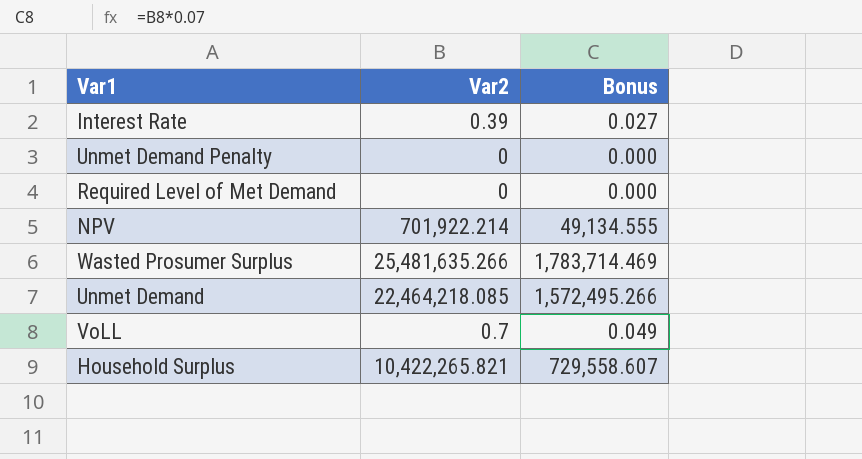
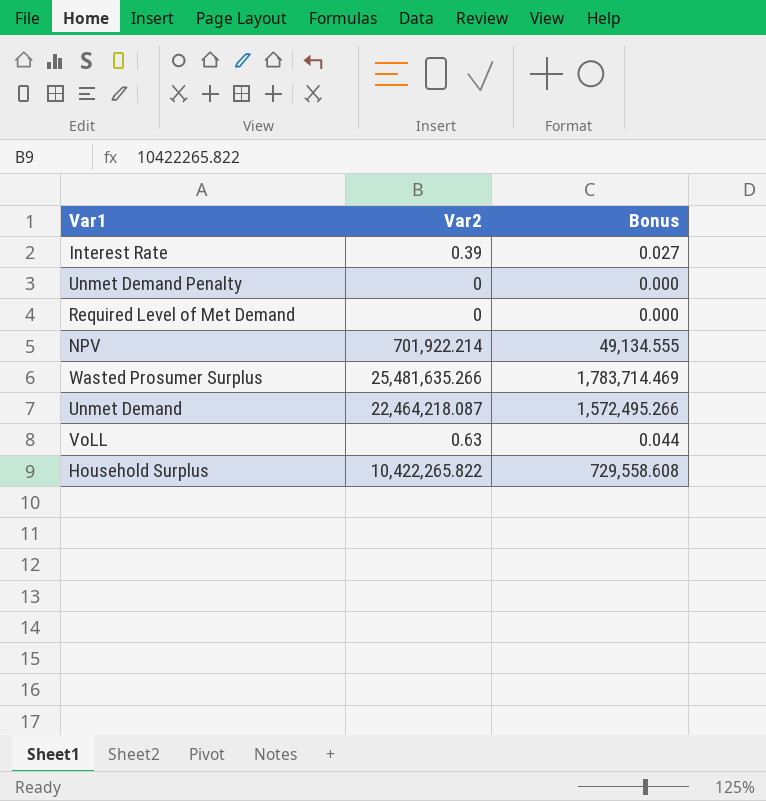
Unmet Demand | Var2: 22,464,218.085 -> 22,464,218.087
VoLL | Var2: 0.7 -> 0.63
VoLL | Bonus: 0.049 -> 0.044
Household Surplus | Var2: 10,422,265.821 -> 10,422,265.822
Household Surplus | Bonus: 729,558.607 -> 729,558.608

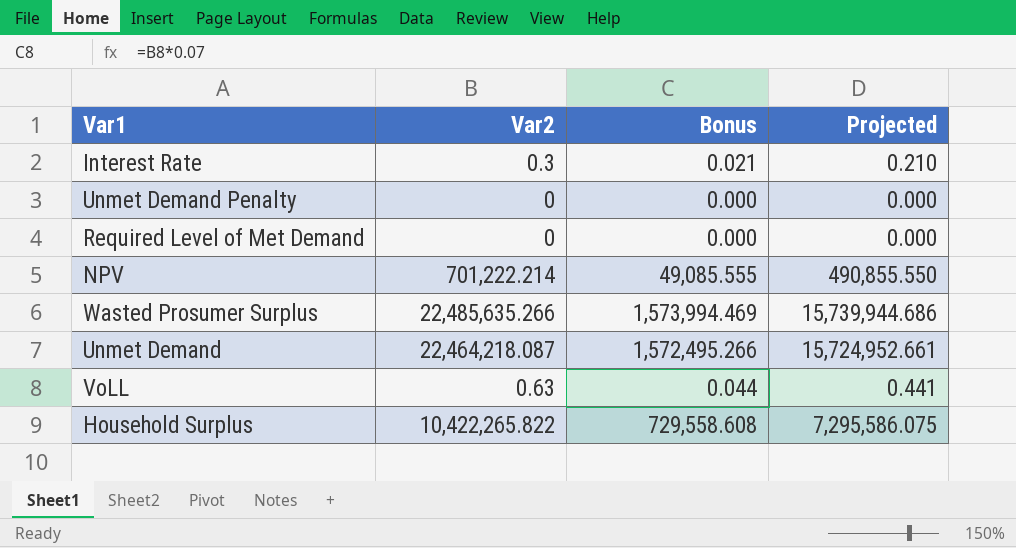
column Projected | formula: none -> [Var2] * 0.7
Interest Rate | Var2: 0.39 -> 0.3
Interest Rate | Bonus: 0.027 -> 0.021
NPV | Var2: 701,922.214 -> 701,222.214
NPV | Bonus: 49,134.555 -> 49,085.555
Wasted Prosumer Surplus | Var2: 25,481,635.266 -> 22,485,635.266
Wasted Prosumer Surplus | Bonus: 1,783,714.469 -> 1,573,994.469

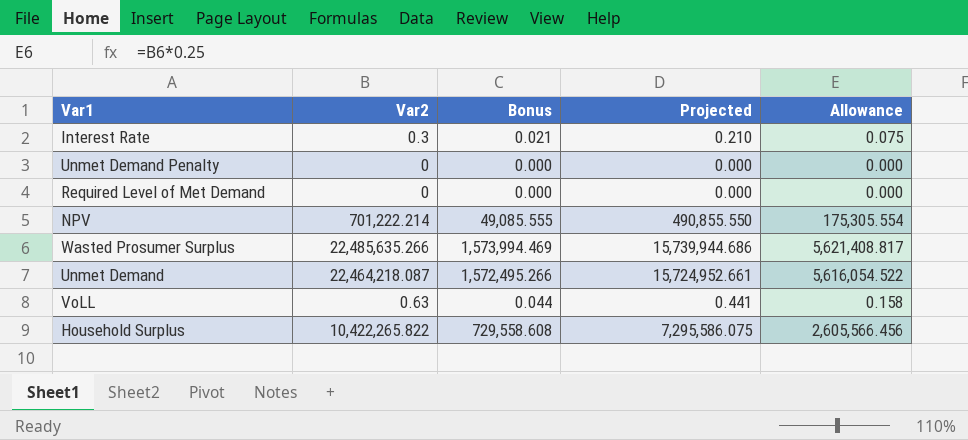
column Allowance | formula: none -> [Var2] * 0.25

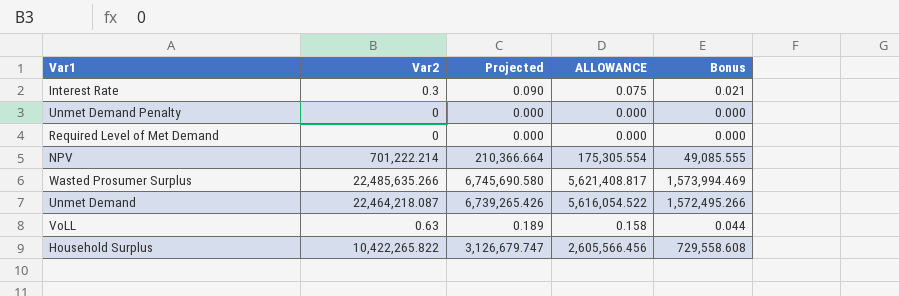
column Projected | formula: [Var2] * 0.7 -> [Var2] * 0.3
column name: Allowance -> ALLOWANCE
column Bonus | position: 3 -> 5

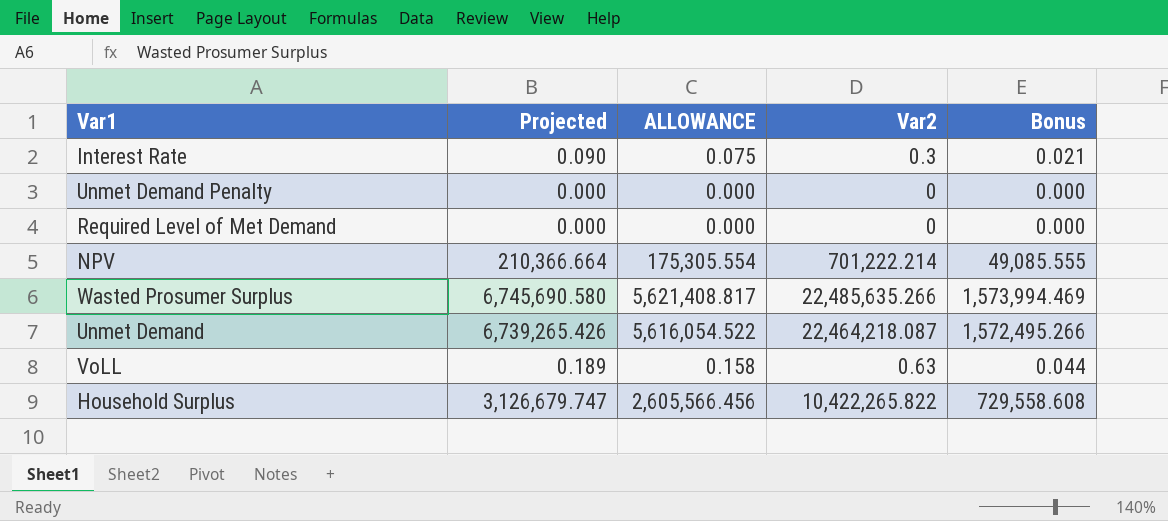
column Var2 | position: 2 -> 4

